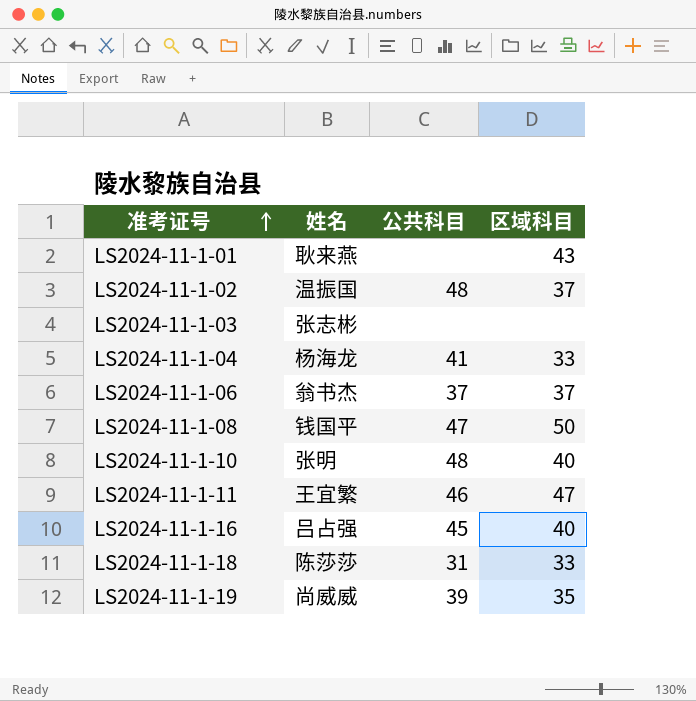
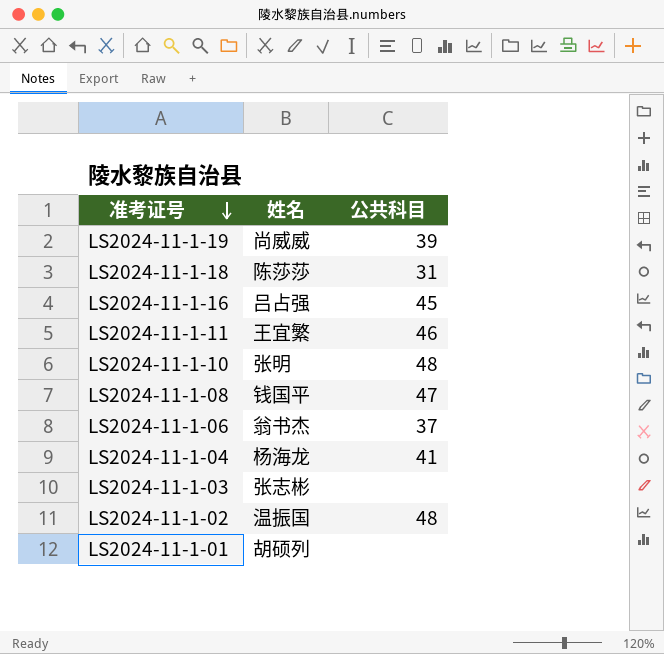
row order: 准考证号 ascending -> 准考证号 descending
column 区域科目 | position: 4 -> none
LS2024-11-1-01 | 姓名: 耿来燕 -> 胡硕列

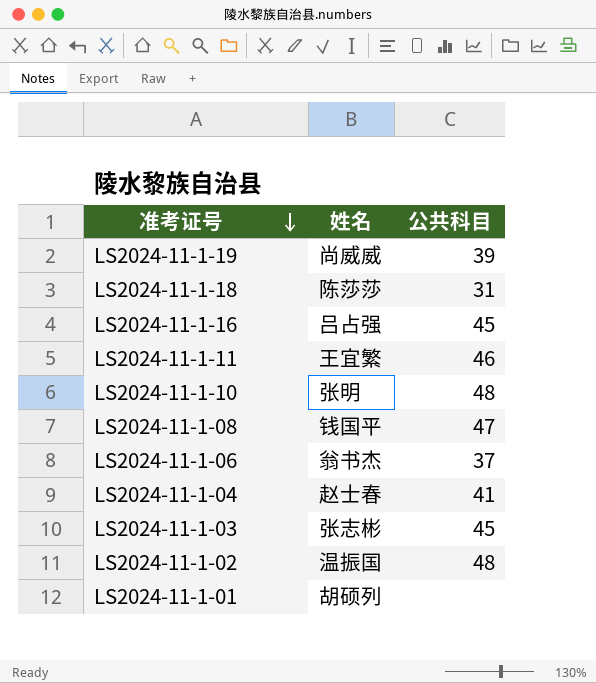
LS2024-11-1-04 | 姓名: 杨海龙 -> 赵士春
LS2024-11-1-03 | 公共科目: none -> 45

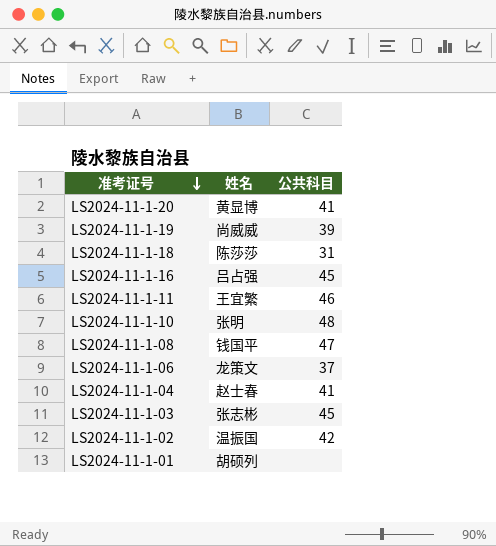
row LS2024-11-1-20: none -> 黄显博 | 41
LS2024-11-1-06 | 姓名: 翁书杰 -> 龙策文
LS2024-11-1-02 | 公共科目: 48 -> 42

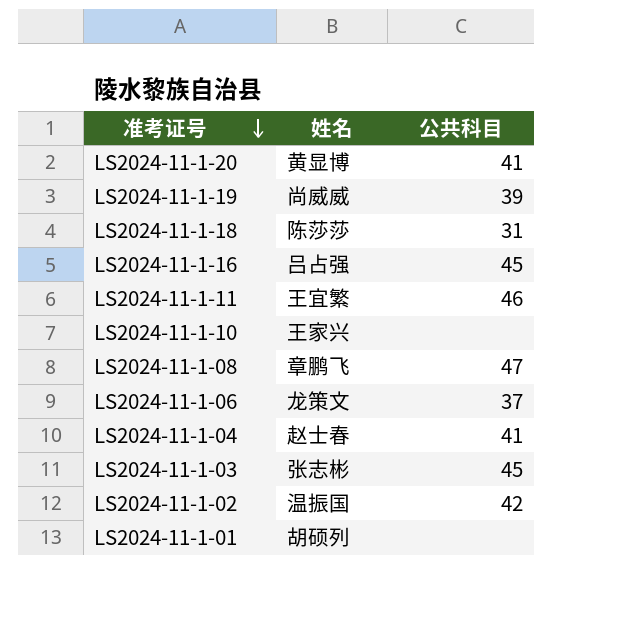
LS2024-11-1-10 | 姓名: 张明 -> 王家兴
LS2024-11-1-10 | 公共科目: 48 -> none
LS2024-11-1-08 | 姓名: 钱国平 -> 章鹏飞

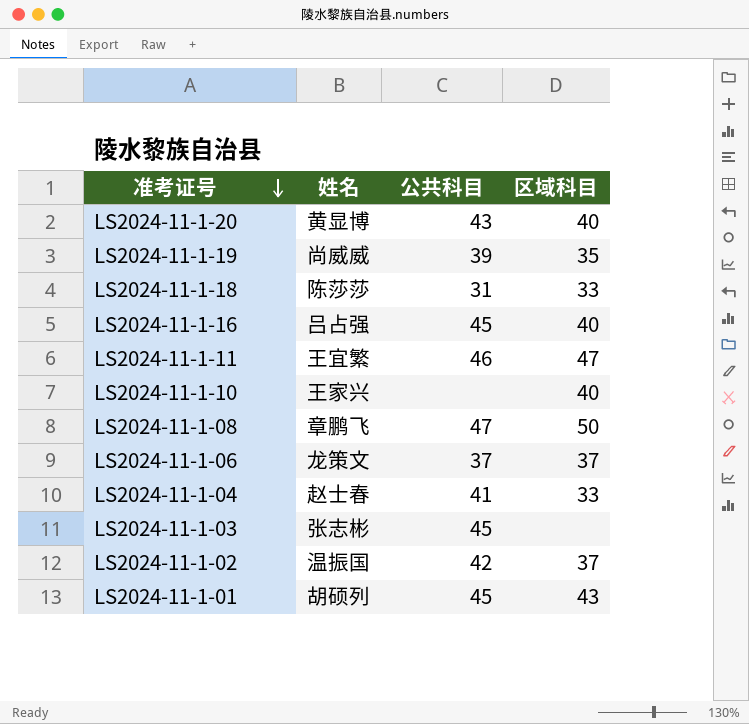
column 区域科目 | position: none -> 4
LS2024-11-1-20 | 公共科目: 41 -> 43
LS2024-11-1-01 | 公共科目: none -> 45

